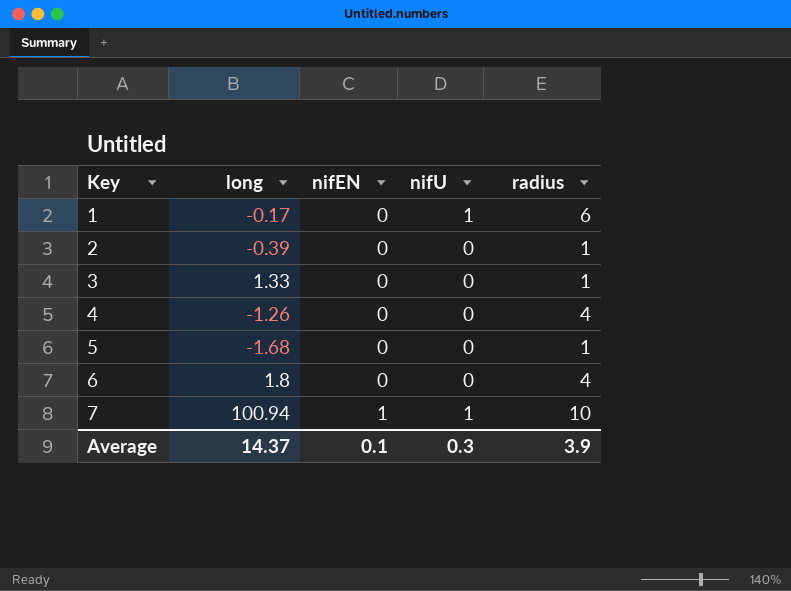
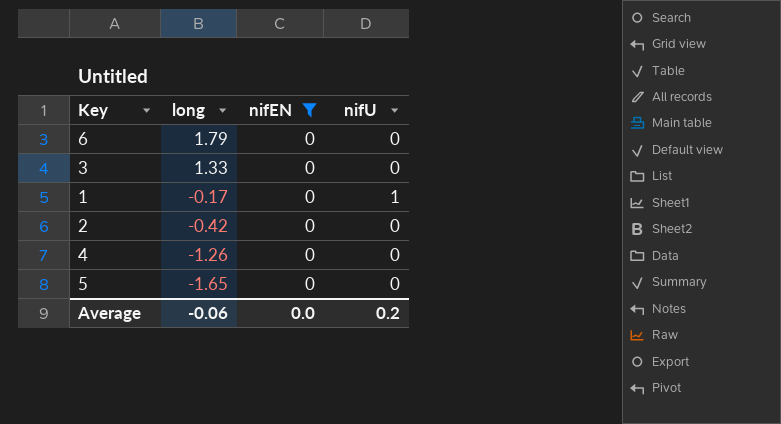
filter: none -> nifEN = 0
row order: Key ascending -> long descending
column radius | position: 5 -> none
6 | long: 1.8 -> 1.79
2 | long: -0.39 -> -0.42
5 | long: -1.68 -> -1.65
Average | long: 14.37 -> -0.06
Average | nifEN: 0.1 -> 0.0
Average | nifU: 0.3 -> 0.2

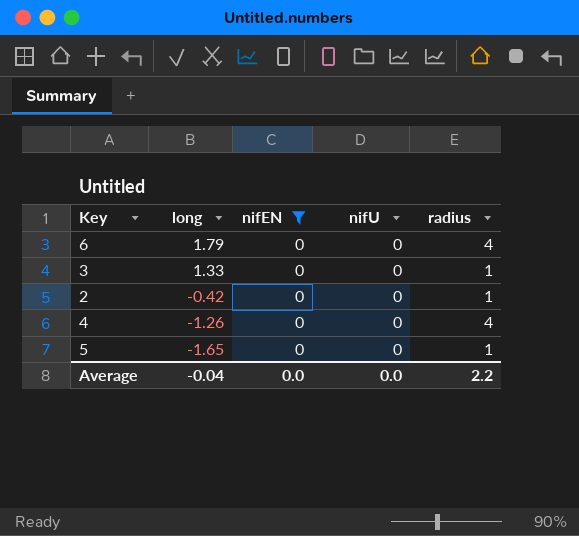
column radius | position: none -> 5
row 1: -0.17 | 0 | 1 -> none
Average | long: -0.06 -> -0.04
Average | nifU: 0.2 -> 0.0

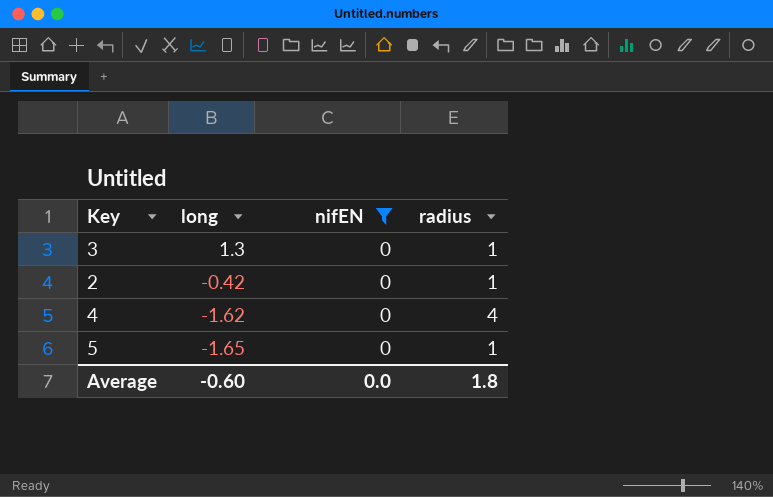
column nifU | position: 4 -> none
row 6: 1.79 | 0 | 0 | 4 -> none
3 | long: 1.33 -> 1.3
4 | long: -1.26 -> -1.62
Average | long: -0.04 -> -0.60
Average | radius: 2.2 -> 1.8

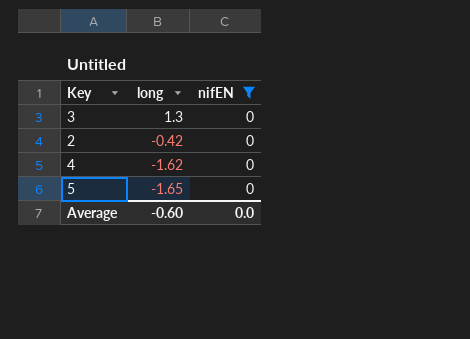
column radius | position: 4 -> none

